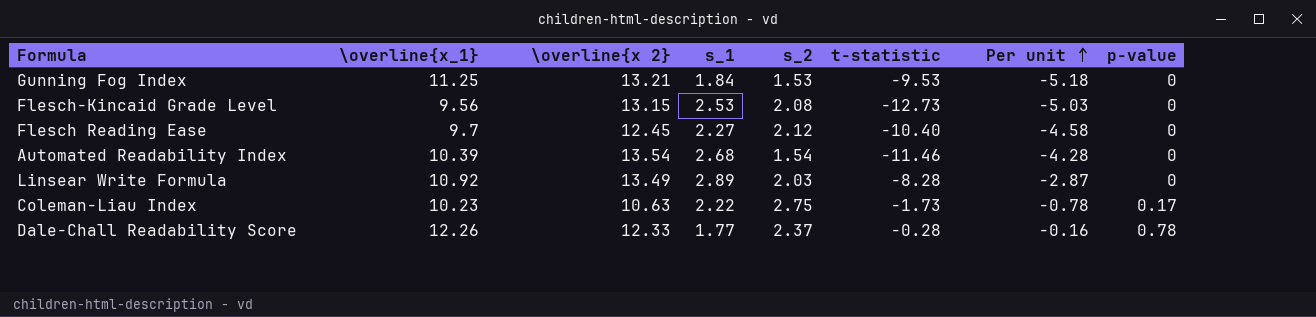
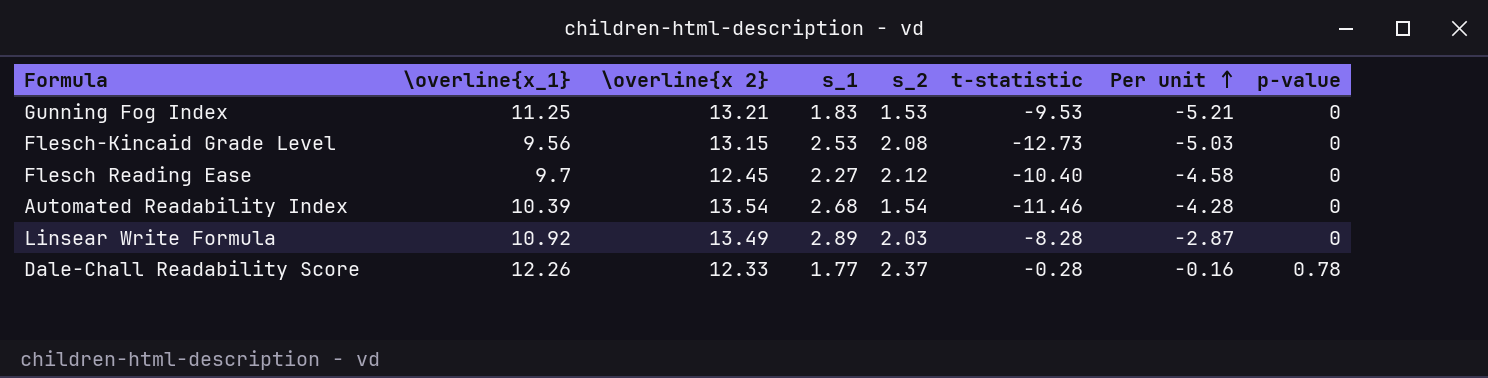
row Coleman-Liau Index: 10.23 | 10.63 | 2.22 | 2.75 | -1.73 | -0.78 | 0.17 -> none
Gunning Fog Index | s_1: 1.84 -> 1.83
Gunning Fog Index | Per unit: -5.18 -> -5.21

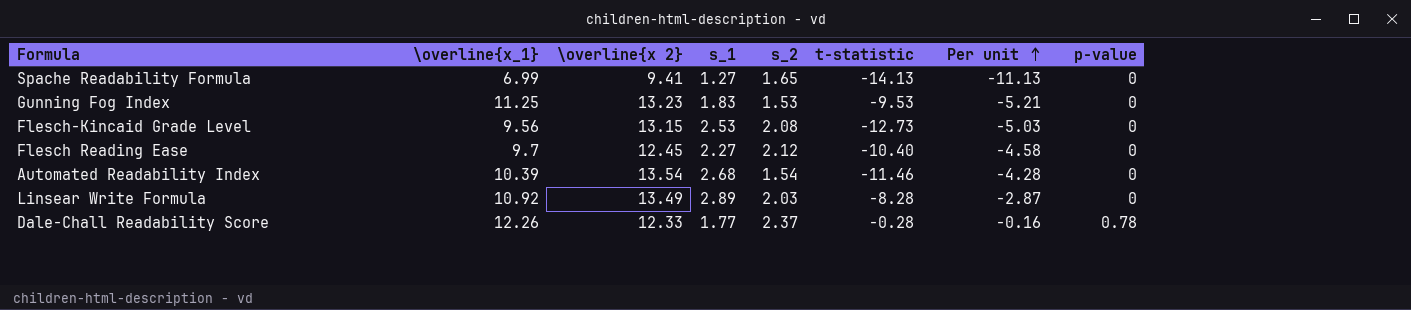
row Spache Readability Formula: none -> 6.99 | 9.41 | 1.27 | 1.65 | -14.13 | -11.13 | 0
Gunning Fog Index | \overline{x 2}: 13.21 -> 13.23

